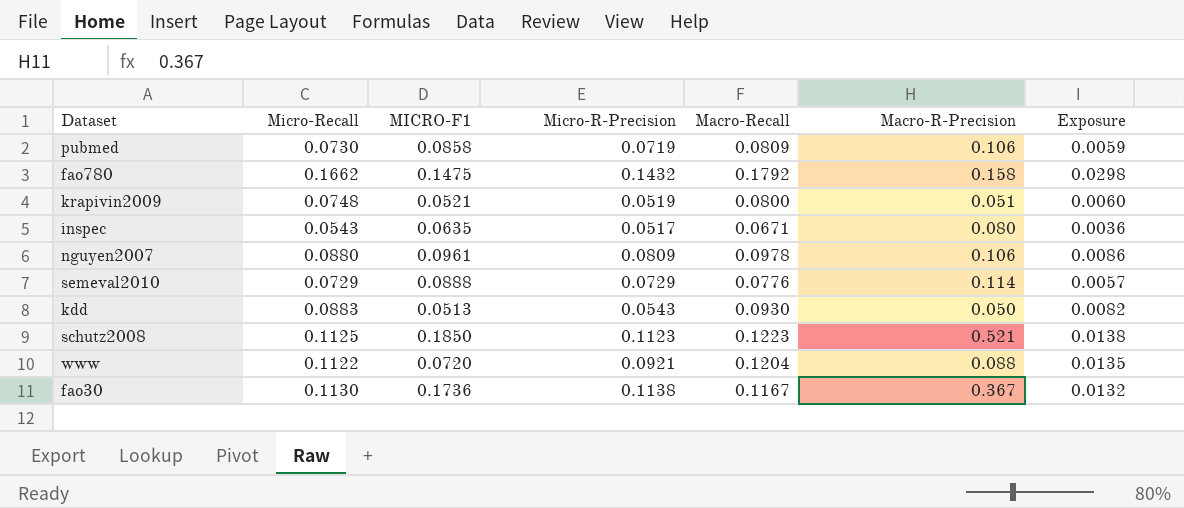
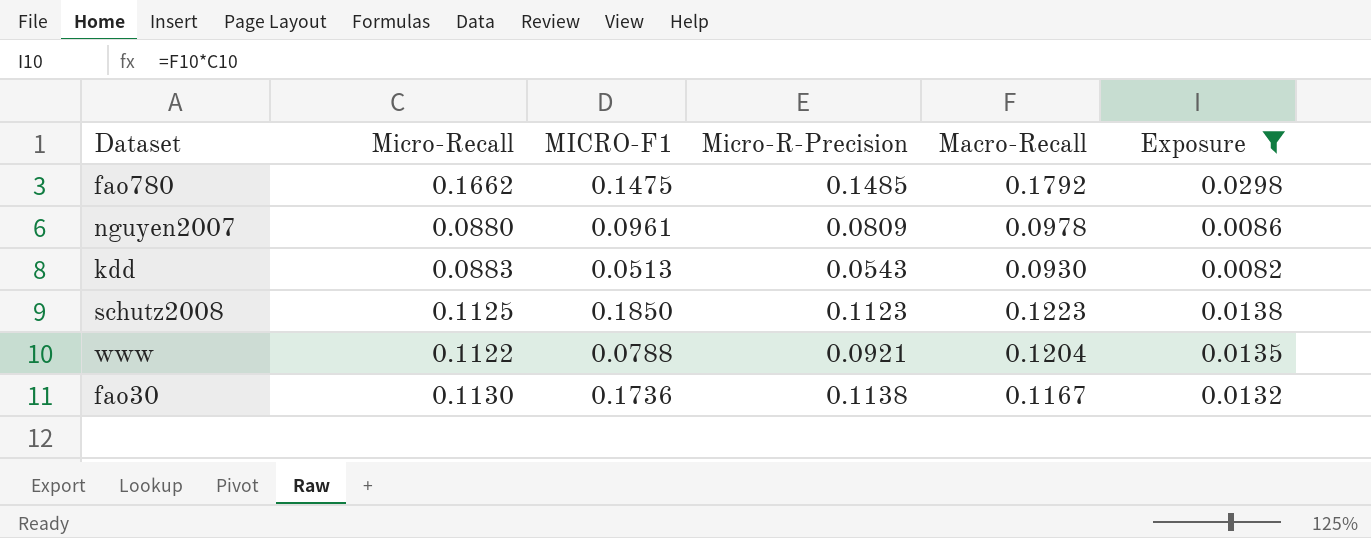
filter: none -> Exposure >= 0.0082
column Macro-R-Precision | position: 6 -> none
fao780 | Micro-R-Precision: 0.1432 -> 0.1485
www | MICRO-F1: 0.0720 -> 0.0788

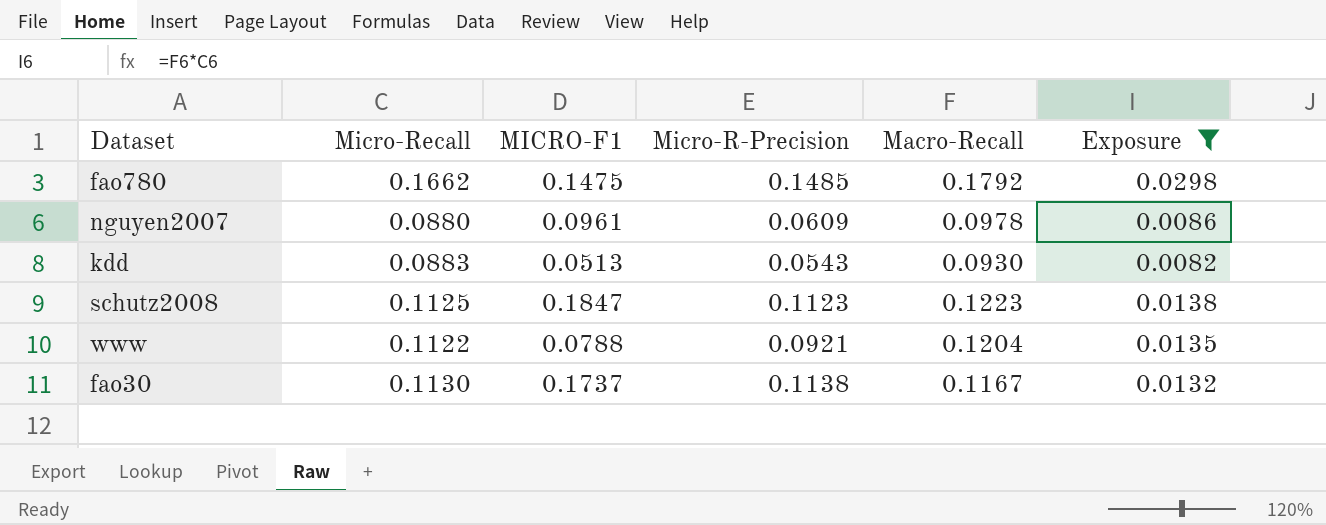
nguyen2007 | Micro-R-Precision: 0.0809 -> 0.0609
schutz2008 | MICRO-F1: 0.1850 -> 0.1847
fao30 | MICRO-F1: 0.1736 -> 0.1737

